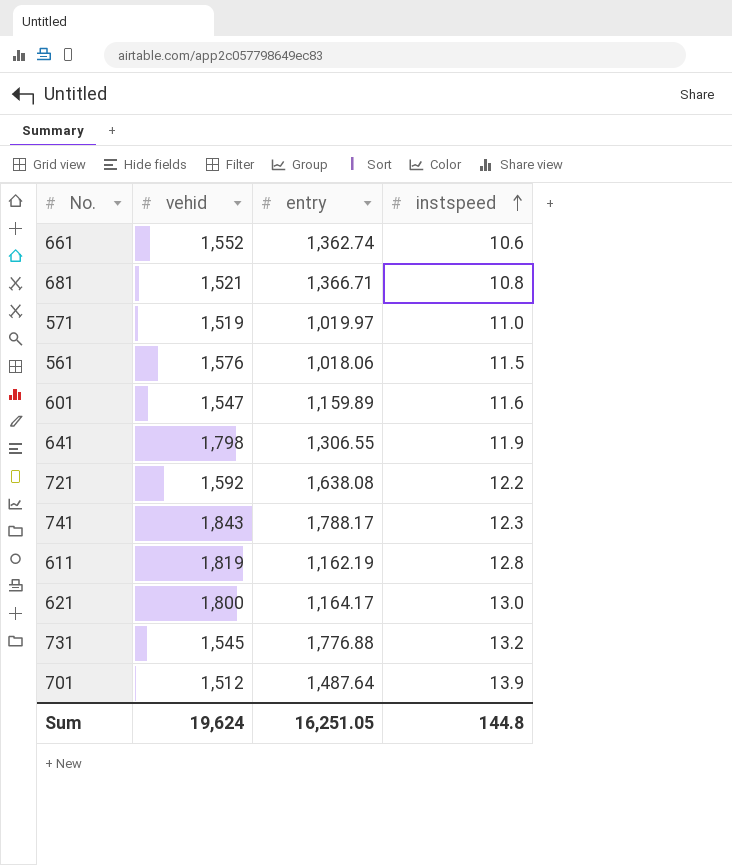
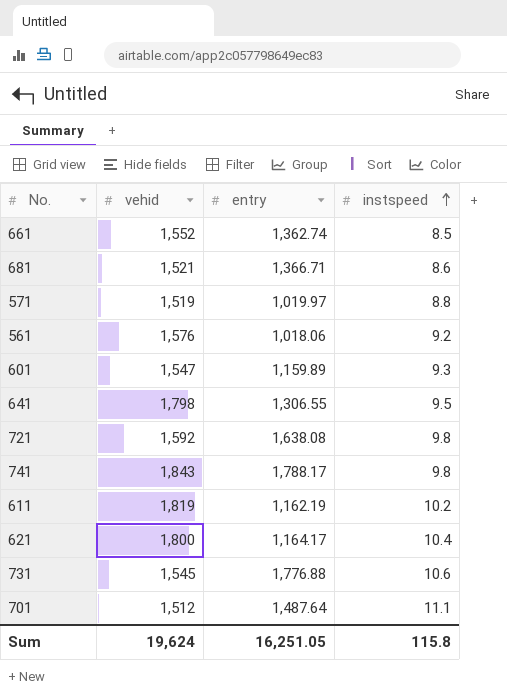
661 | instspeed: 10.6 -> 8.5
681 | instspeed: 10.8 -> 8.6
571 | instspeed: 11.0 -> 8.8
561 | instspeed: 11.5 -> 9.2
601 | instspeed: 11.6 -> 9.3
641 | instspeed: 11.9 -> 9.5
721 | instspeed: 12.2 -> 9.8
741 | instspeed: 12.3 -> 9.8
611 | instspeed: 12.8 -> 10.2
621 | instspeed: 13.0 -> 10.4
731 | instspeed: 13.2 -> 10.6
701 | instspeed: 13.9 -> 11.1
Sum | instspeed: 144.8 -> 115.8

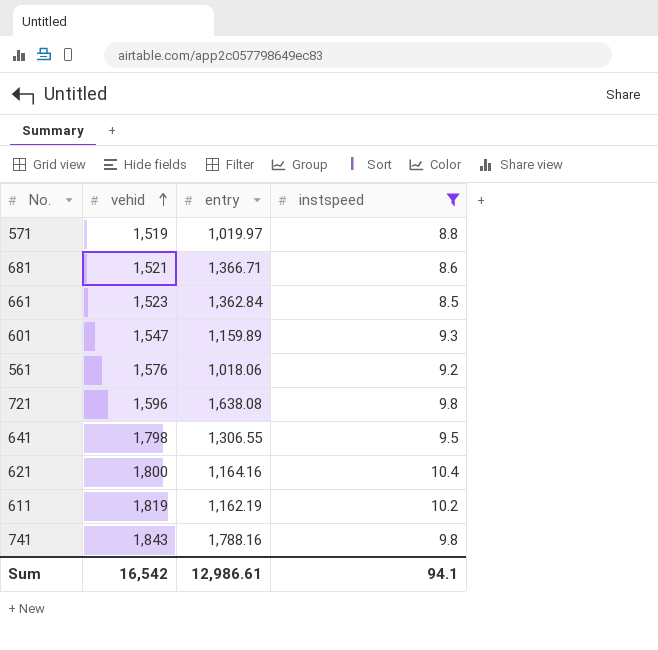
filter: none -> instspeed <= 10.4
row order: instspeed ascending -> vehid ascending
661 | vehid: 1,552 -> 1,523
661 | entry: 1,362.74 -> 1,362.84
721 | vehid: 1,592 -> 1,596
621 | entry: 1,164.17 -> 1,164.16
741 | entry: 1,788.17 -> 1,788.16
Sum | vehid: 19,624 -> 16,542
Sum | entry: 16,251.05 -> 12,986.61
Sum | instspeed: 115.8 -> 94.1

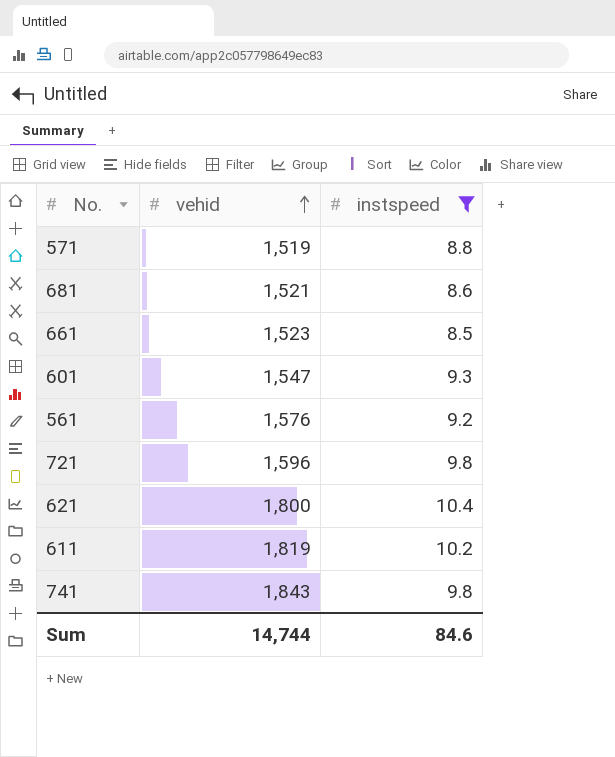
column entry | position: 3 -> none
row 641: 1,798 | 1,306.55 | 9.5 -> none
Sum | vehid: 16,542 -> 14,744
Sum | instspeed: 94.1 -> 84.6

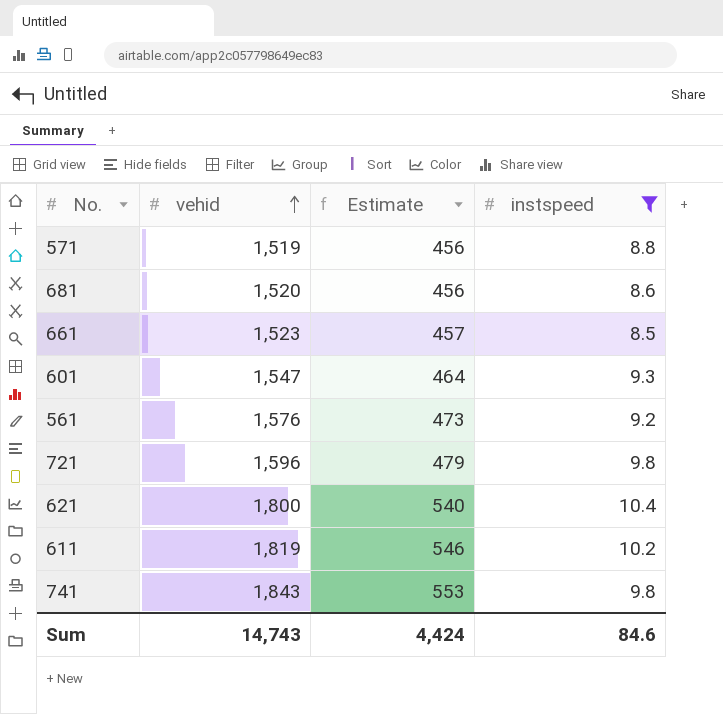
column Estimate | formula: none -> [vehid] * 0.3
681 | vehid: 1,521 -> 1,520
Sum | vehid: 14,744 -> 14,743

